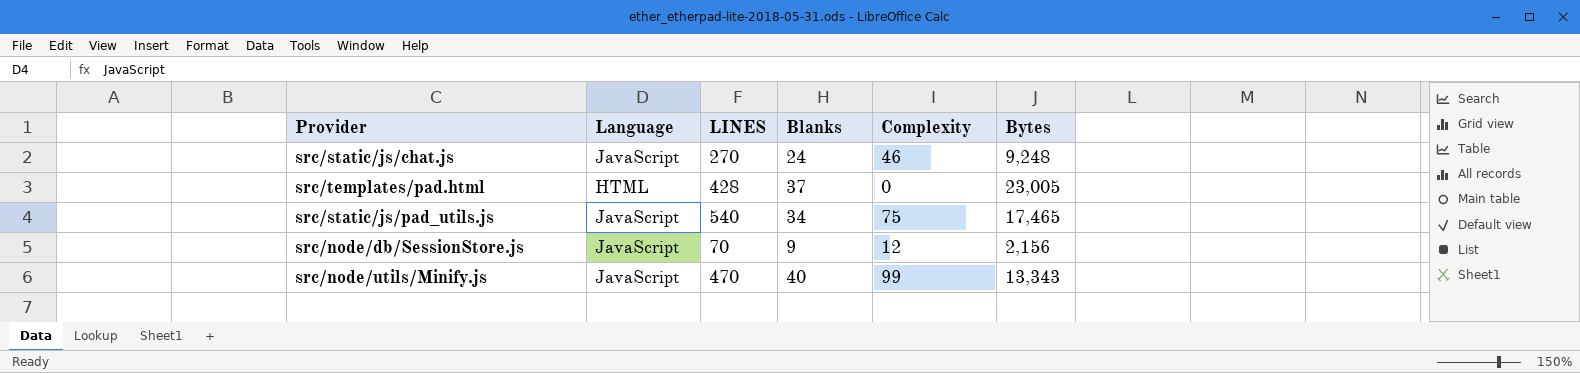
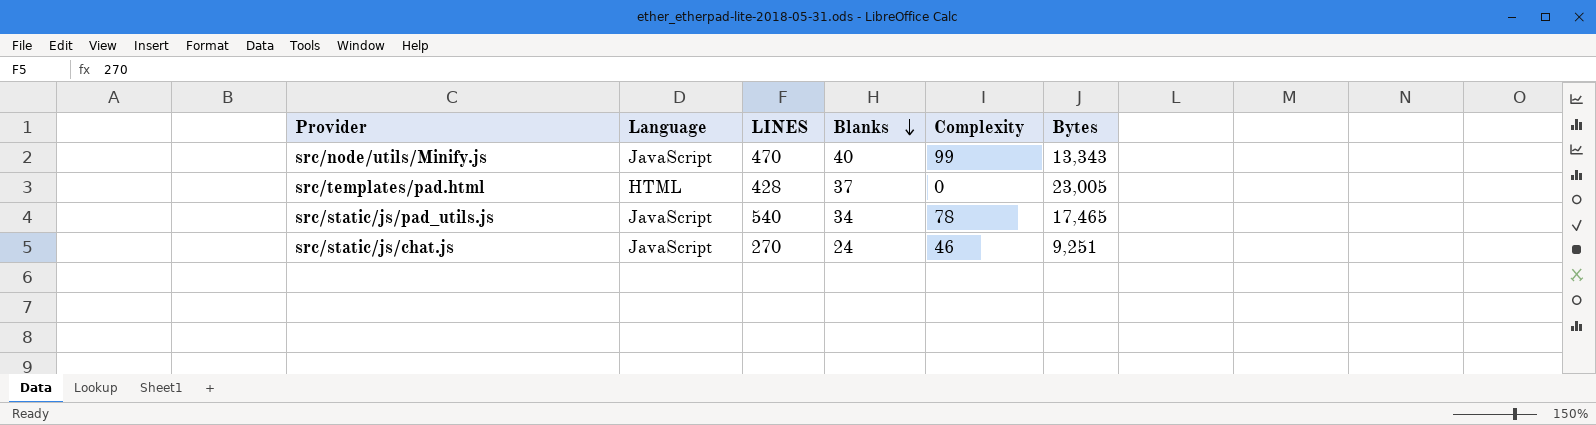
row order: none -> Blanks descending
row src/node/db/SessionStore.js: JavaScript | 70 | 9 | 12 | 2,156 -> none
src/static/js/pad_utils.js | Complexity: 75 -> 78
src/static/js/chat.js | Bytes: 9,248 -> 9,251

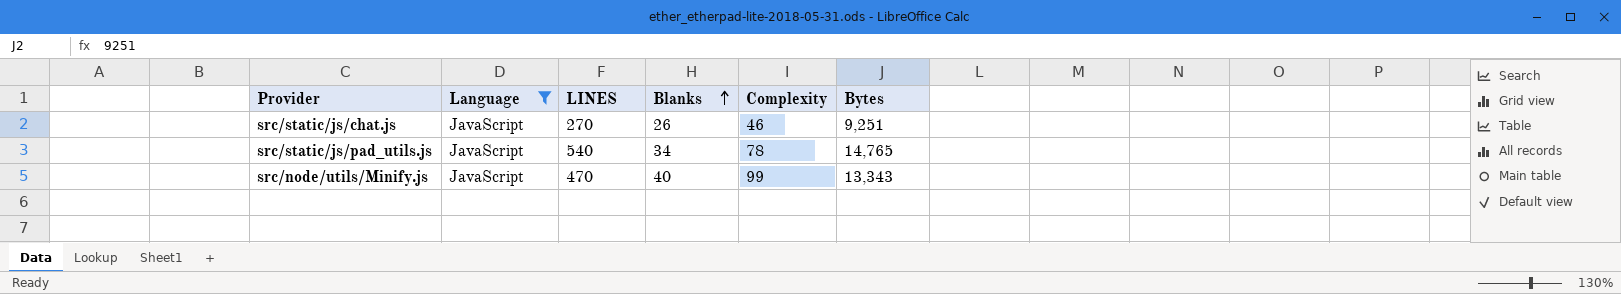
filter: none -> Language = JavaScript
row order: Blanks descending -> Blanks ascending
src/static/js/chat.js | Blanks: 24 -> 26
src/static/js/pad_utils.js | Bytes: 17,465 -> 14,765

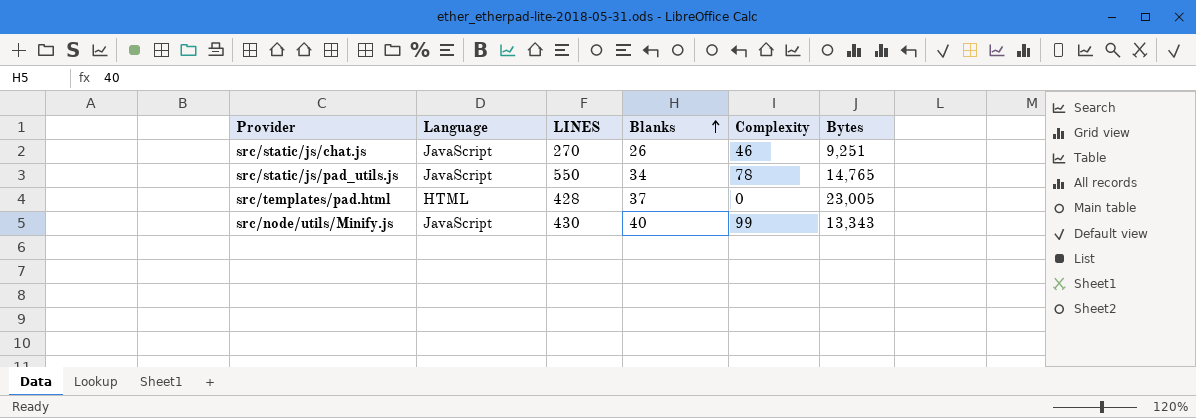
filter: Language = JavaScript -> none
src/static/js/pad_utils.js | LINES: 540 -> 550
src/node/utils/Minify.js | LINES: 470 -> 430

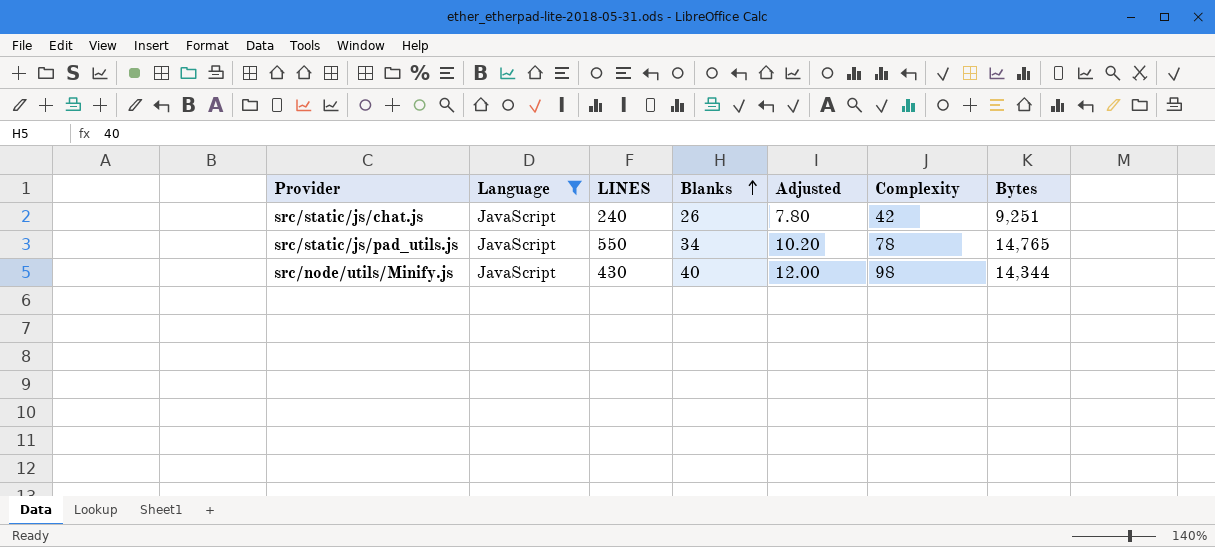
filter: none -> Language = JavaScript
column Adjusted | formula: none -> [Blanks] * 0.3
src/static/js/chat.js | LINES: 270 -> 240
src/static/js/chat.js | Complexity: 46 -> 42
src/node/utils/Minify.js | Complexity: 99 -> 98
src/node/utils/Minify.js | Bytes: 13,343 -> 14,344

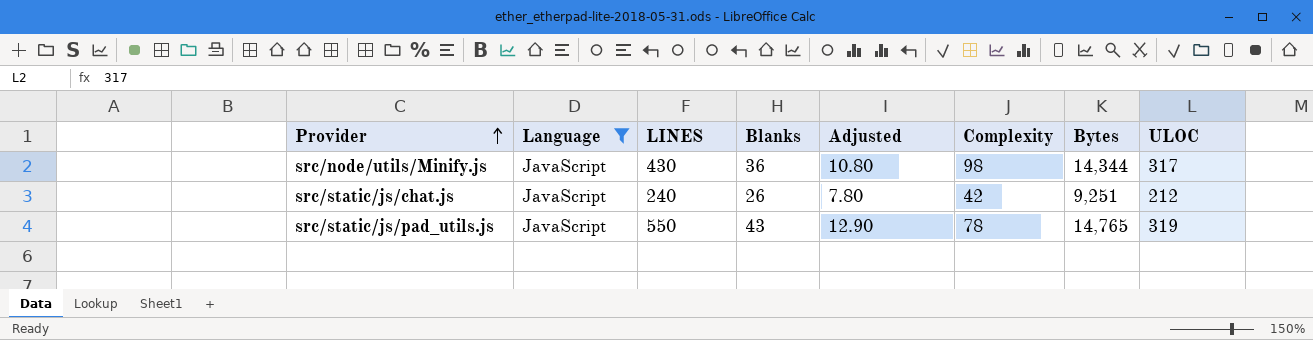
row order: Blanks ascending -> Provider ascending
column ULOC | position: none -> 8
src/node/utils/Minify.js | Blanks: 40 -> 36
src/node/utils/Minify.js | Adjusted: 12.00 -> 10.80
src/static/js/pad_utils.js | Blanks: 34 -> 43
src/static/js/pad_utils.js | Adjusted: 10.20 -> 12.90

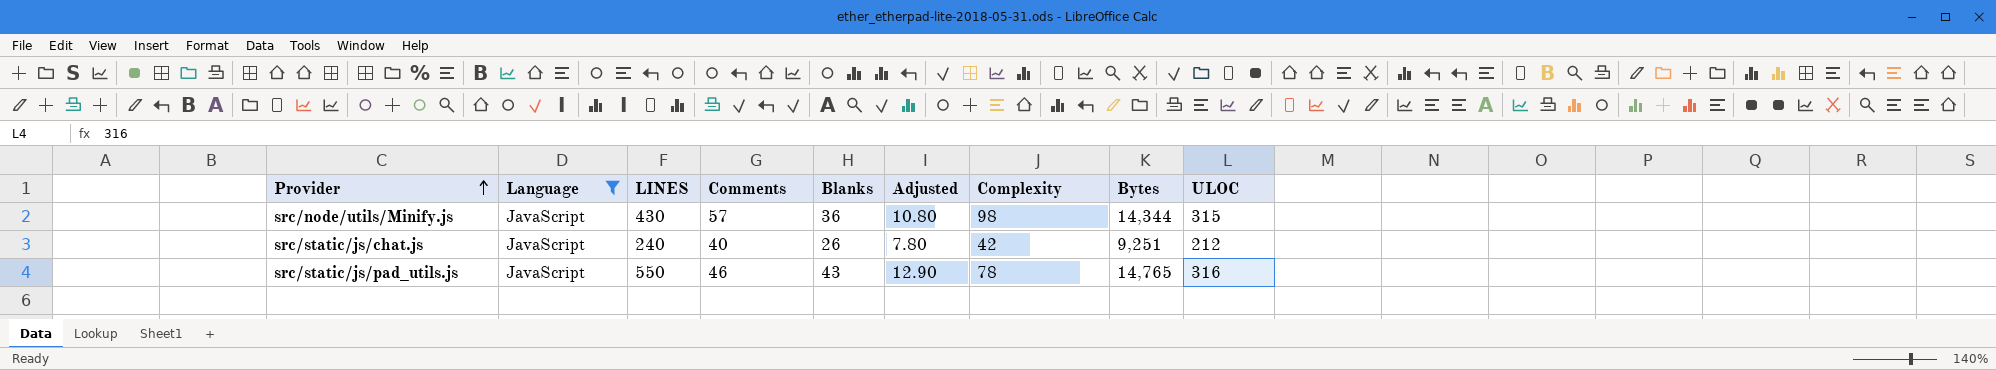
column Comments | position: none -> 4
src/node/utils/Minify.js | ULOC: 317 -> 315
src/static/js/pad_utils.js | ULOC: 319 -> 316

